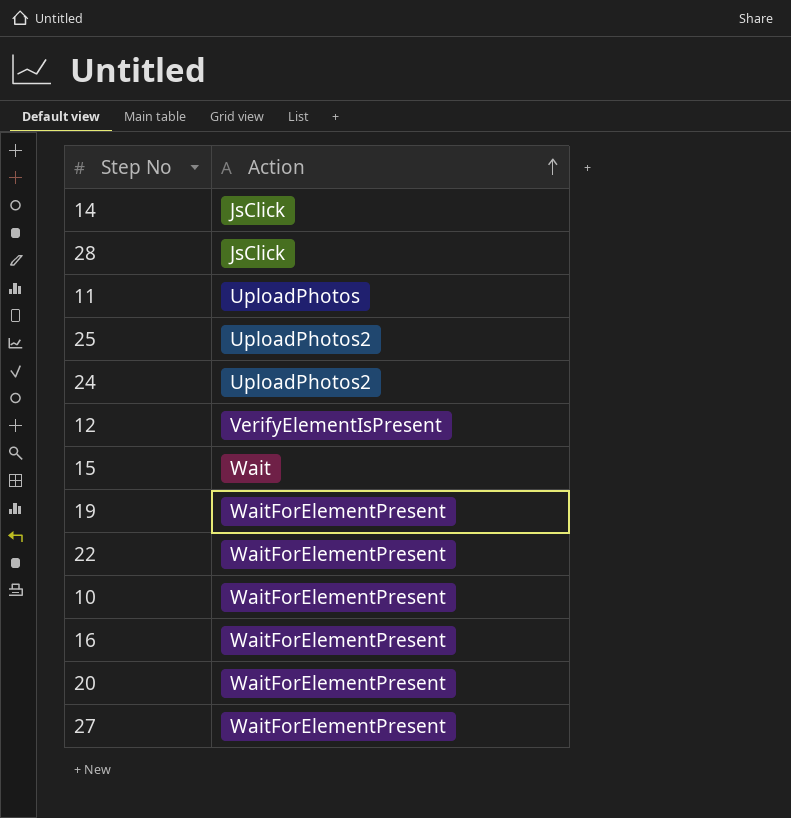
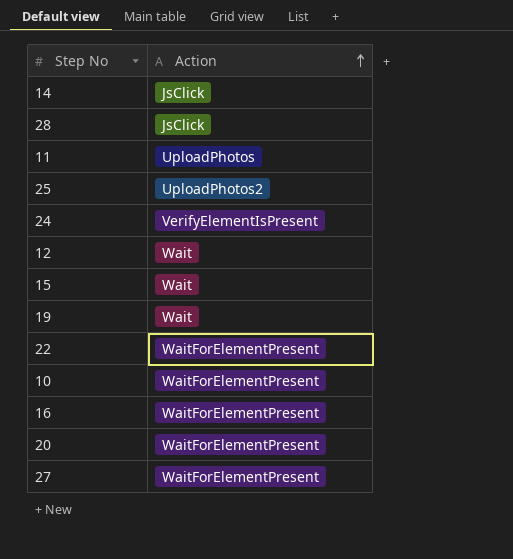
24 | Action: UploadPhotos2 -> VerifyElementIsPresent
12 | Action: VerifyElementIsPresent -> Wait
19 | Action: WaitForElementPresent -> Wait

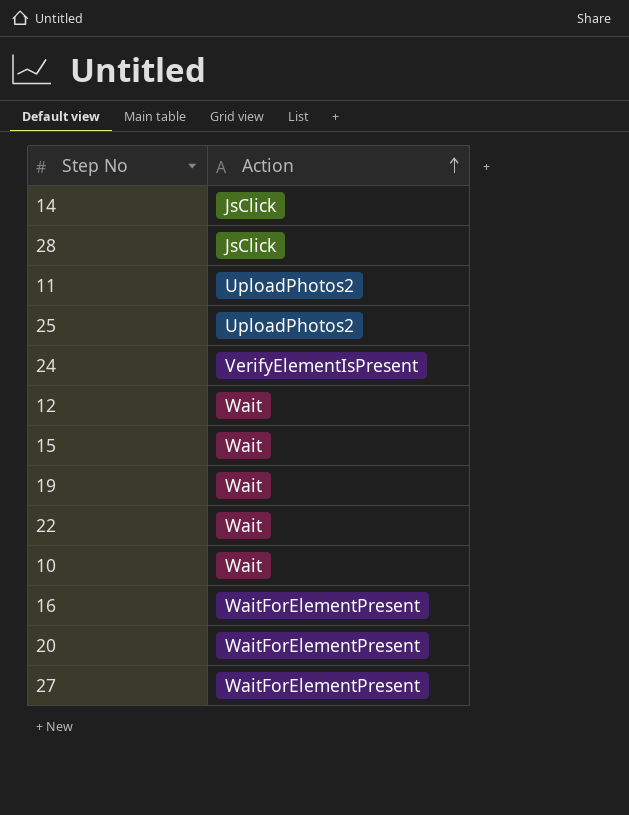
11 | Action: UploadPhotos -> UploadPhotos2
22 | Action: WaitForElementPresent -> Wait
10 | Action: WaitForElementPresent -> Wait

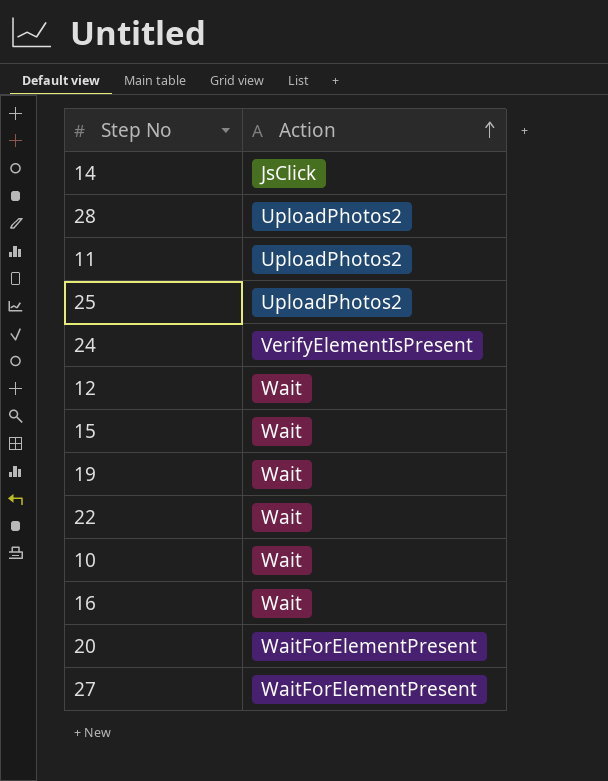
28 | Action: JsClick -> UploadPhotos2
16 | Action: WaitForElementPresent -> Wait

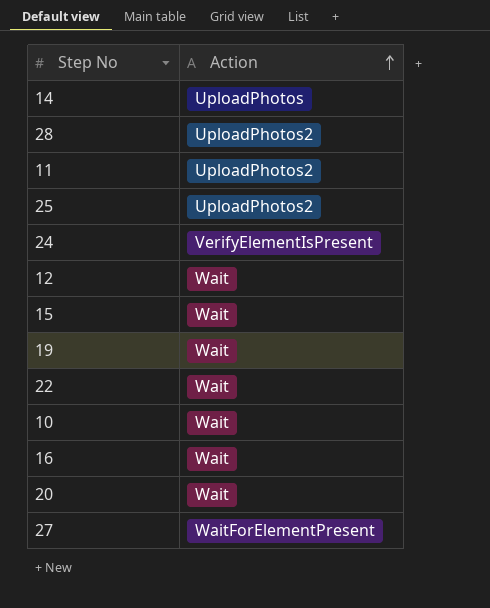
14 | Action: JsClick -> UploadPhotos
20 | Action: WaitForElementPresent -> Wait

